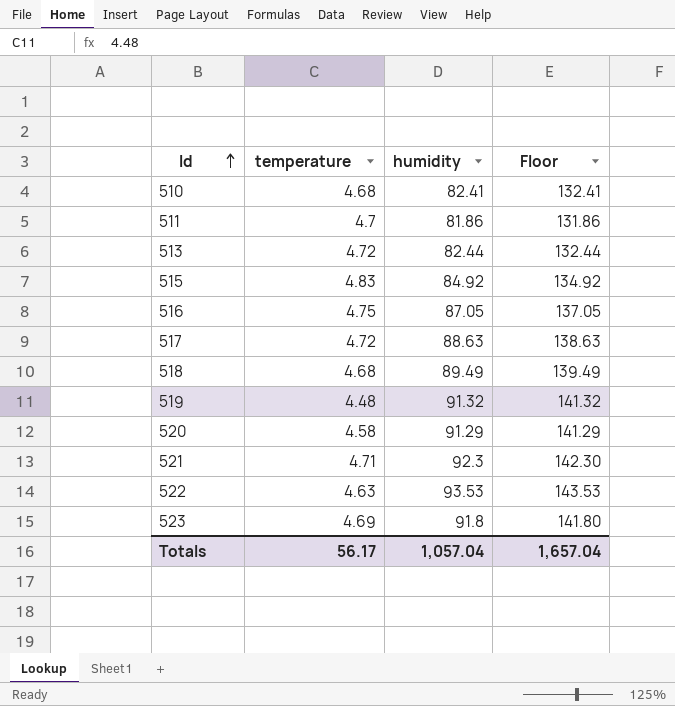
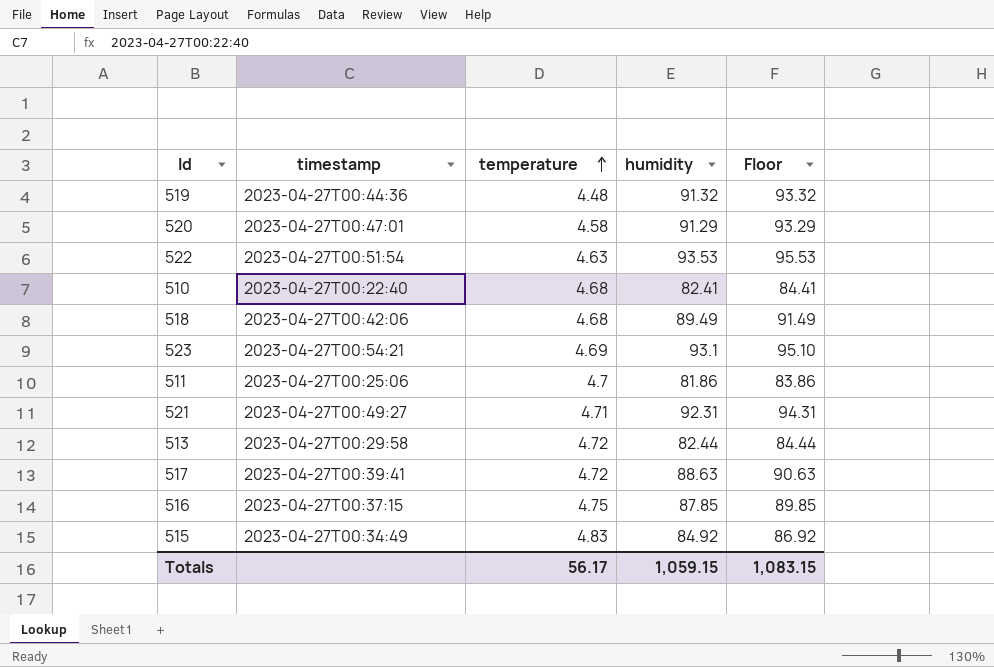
row order: Id ascending -> temperature ascending
column timestamp | position: none -> 2
column Floor | formula: [humidity] + 50 -> [humidity] + 2
523 | humidity: 91.8 -> 93.1
521 | humidity: 92.3 -> 92.31
516 | humidity: 87.05 -> 87.85
Totals | humidity: 1,057.04 -> 1,059.15
Totals | Floor: 1,657.04 -> 1,083.15

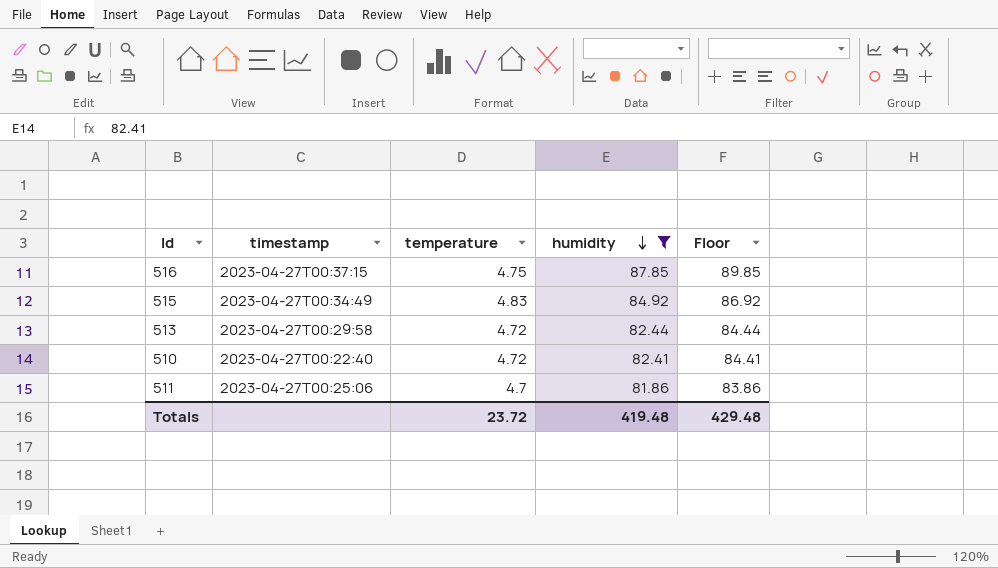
filter: none -> humidity <= 87.85
row order: temperature ascending -> humidity descending
510 | temperature: 4.68 -> 4.72
Totals | temperature: 56.17 -> 23.72
Totals | humidity: 1,059.15 -> 419.48
Totals | Floor: 1,083.15 -> 429.48

